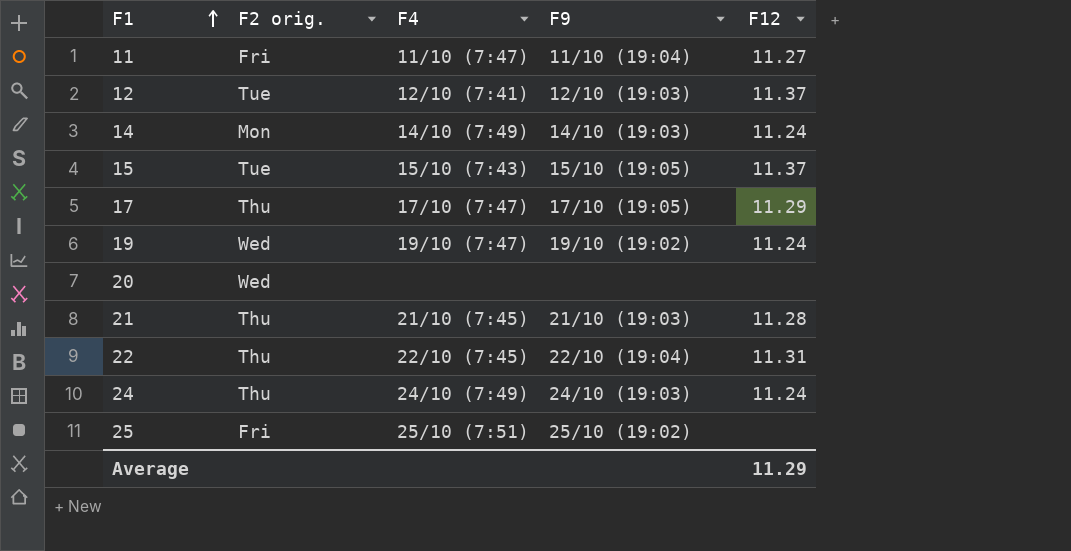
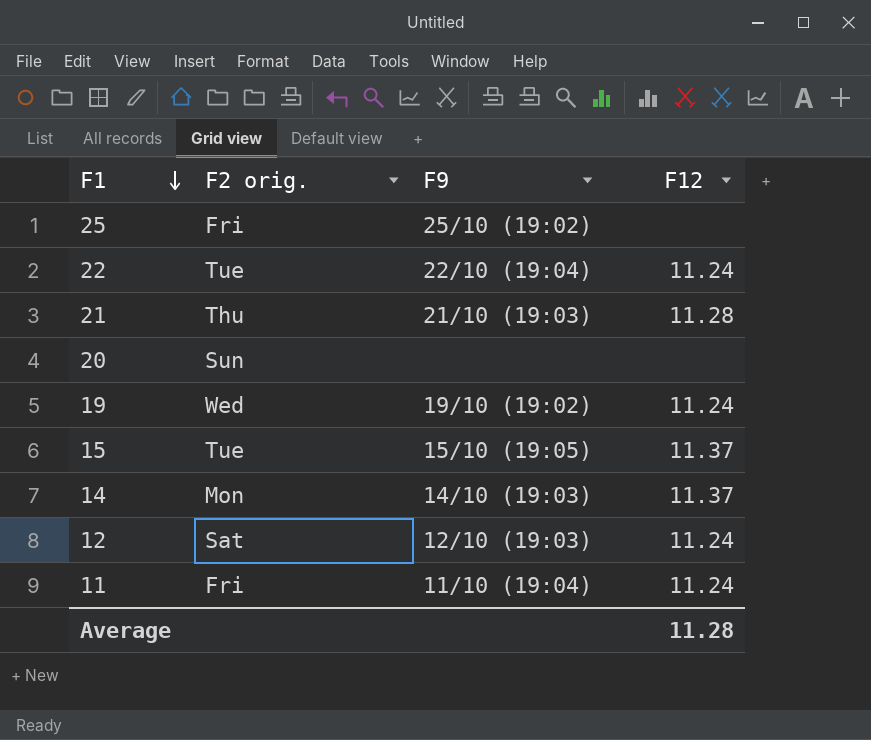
row order: F1 ascending -> F1 descending
column F4 | position: 3 -> none
row 17: Thu | 17/10 (7:47) | 17/10 (19:05) | 11.29 -> none
row 24: Thu | 24/10 (7:49) | 24/10 (19:03) | 11.24 -> none
22 | F2 orig.: Thu -> Tue
22 | F12: 11.31 -> 11.24
20 | F2 orig.: Wed -> Sun
14 | F12: 11.24 -> 11.37
12 | F2 orig.: Tue -> Sat
12 | F12: 11.37 -> 11.24
11 | F12: 11.27 -> 11.24
Average | F12: 11.29 -> 11.28

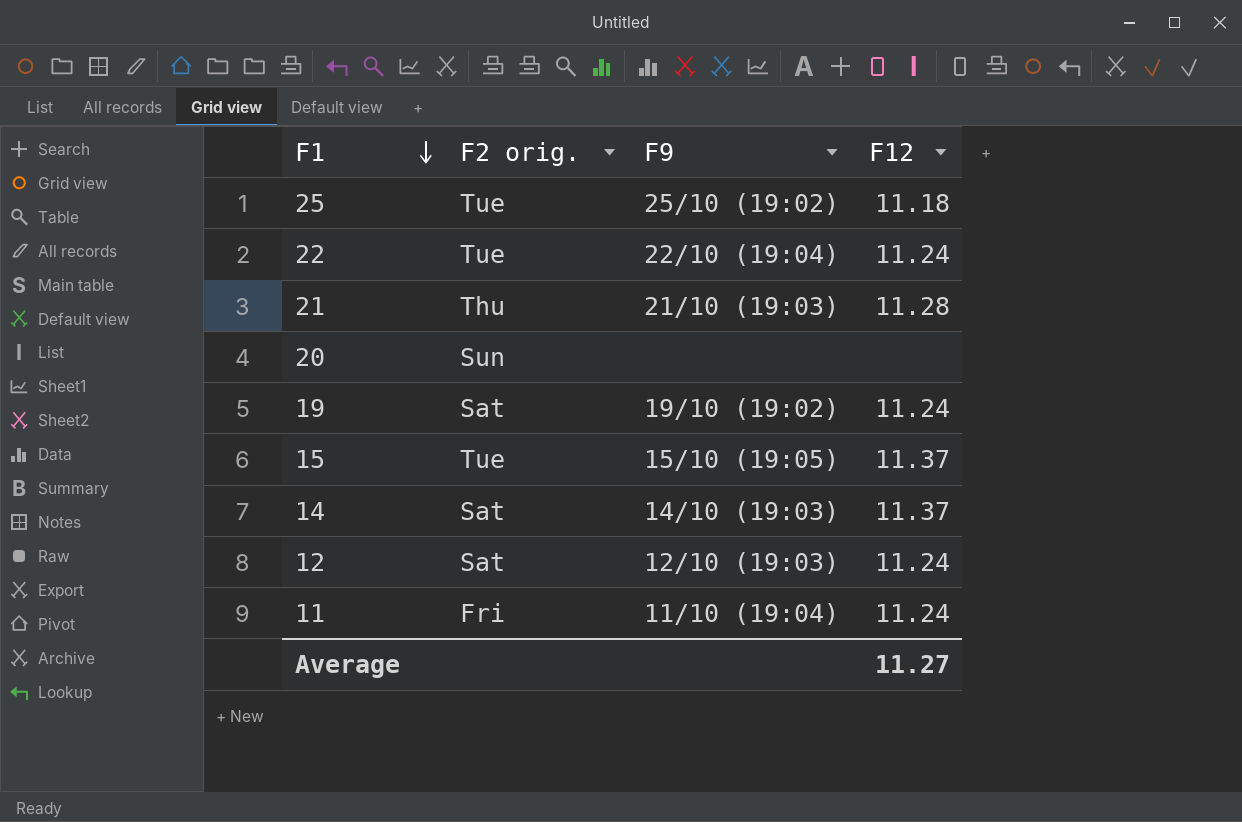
25 | F2 orig.: Fri -> Tue
25 | F12: none -> 11.18
19 | F2 orig.: Wed -> Sat
14 | F2 orig.: Mon -> Sat
Average | F12: 11.28 -> 11.27

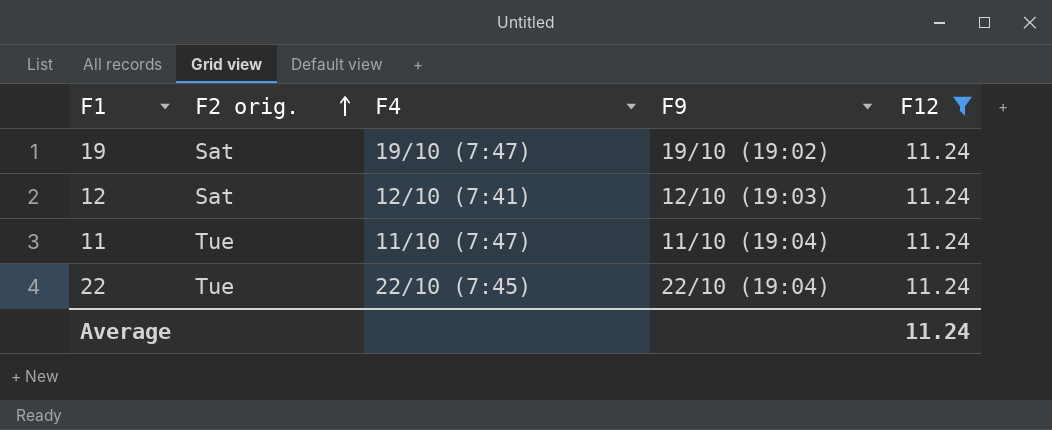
filter: none -> F12 = 11.24
row order: F1 descending -> F2 orig. ascending
column F4 | position: none -> 3
11 | F2 orig.: Fri -> Tue
Average | F12: 11.27 -> 11.24

